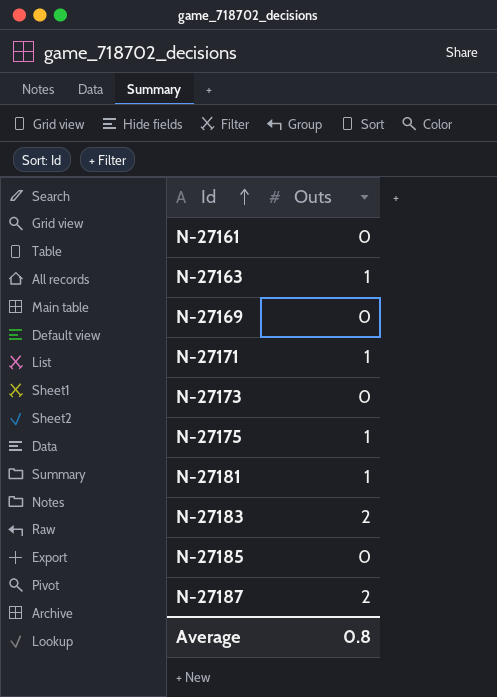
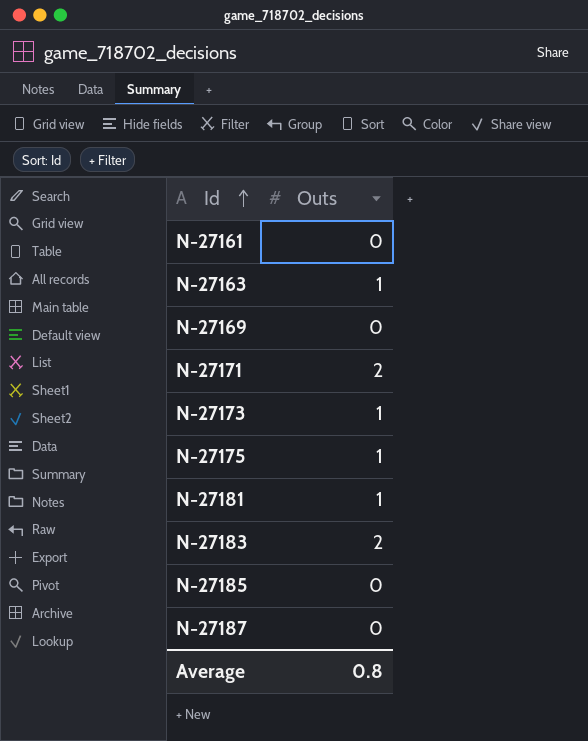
N-27171 | Outs: 1 -> 2
N-27173 | Outs: 0 -> 1
N-27187 | Outs: 2 -> 0

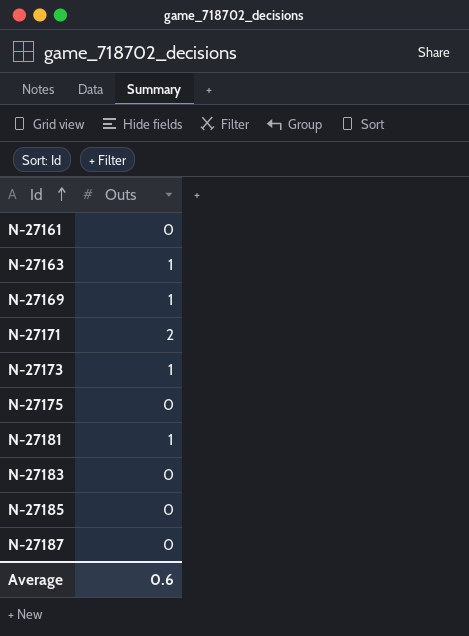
N-27169 | Outs: 0 -> 1
N-27175 | Outs: 1 -> 0
N-27183 | Outs: 2 -> 0
Average | Outs: 0.8 -> 0.6

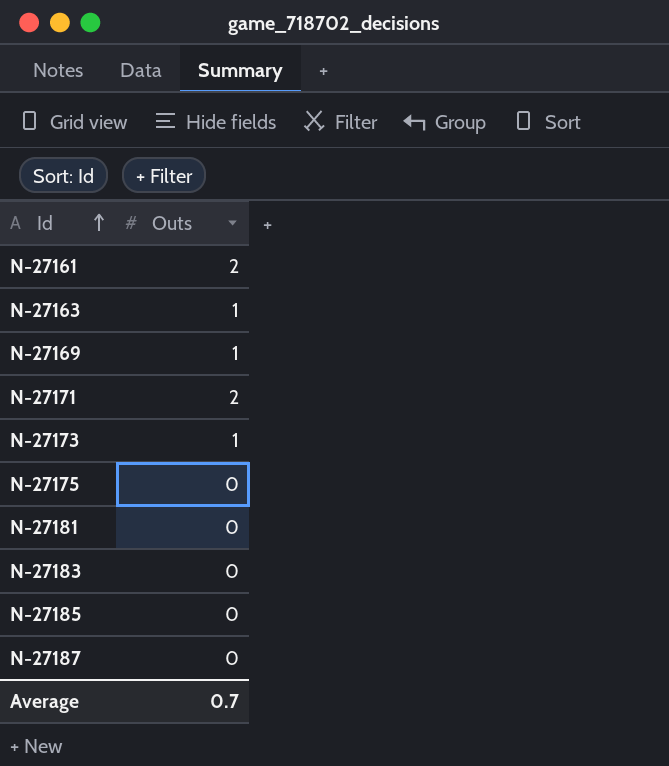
N-27161 | Outs: 0 -> 2
N-27181 | Outs: 1 -> 0
Average | Outs: 0.6 -> 0.7

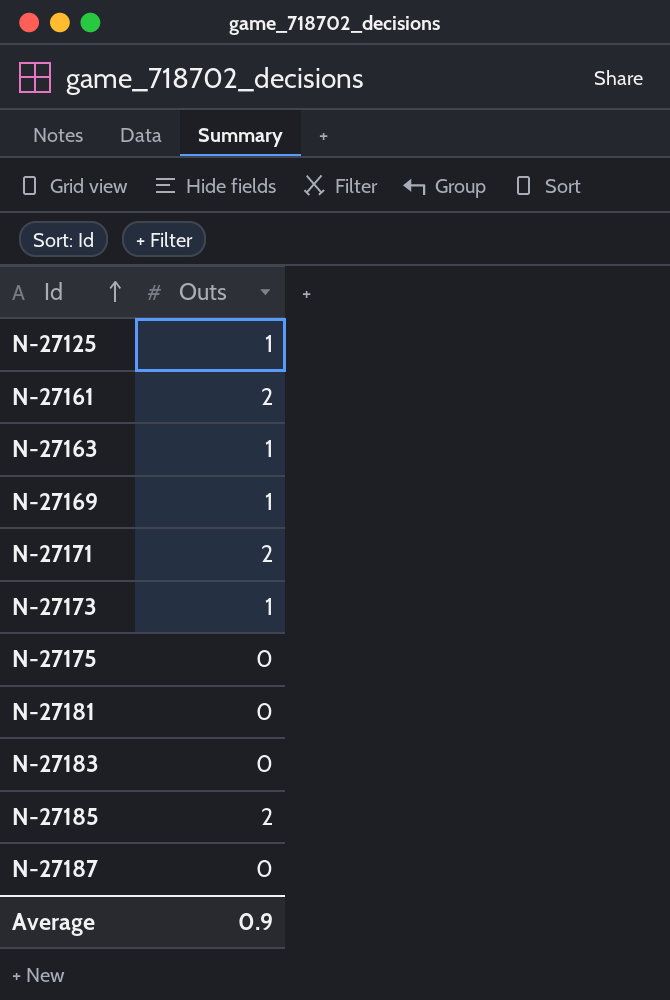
row N-27125: none -> 1
N-27185 | Outs: 0 -> 2
Average | Outs: 0.7 -> 0.9

